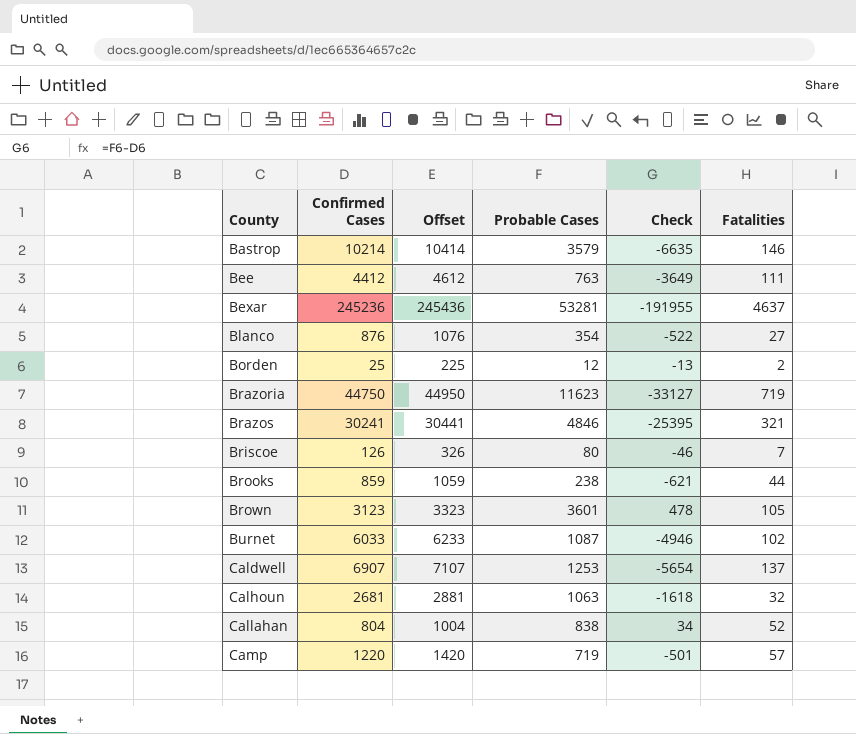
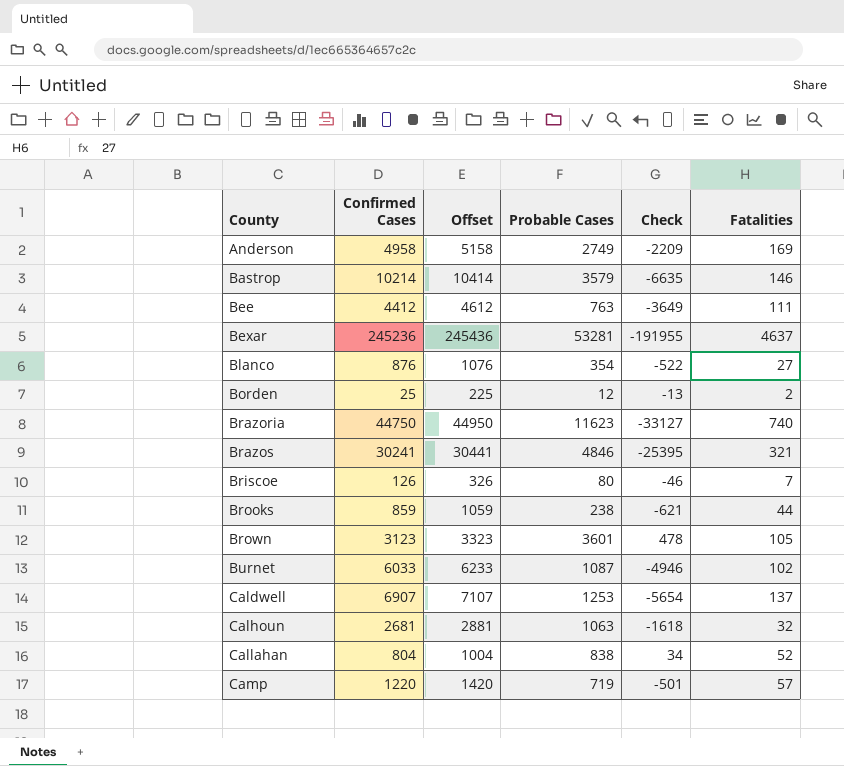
row Anderson: none -> 4958 | 5158 | 2749 | -2209 | 169
Brazoria | Fatalities: 719 -> 740

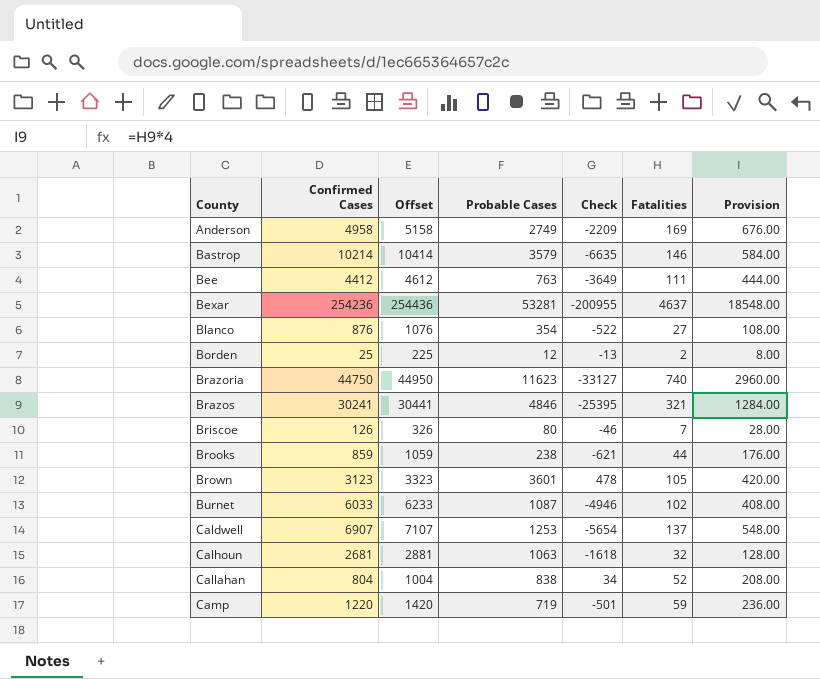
column Provision | formula: none -> [Fatalities] * 4
Bexar | Confirmed Cases: 245236 -> 254236
Bexar | Offset: 245436 -> 254436
Bexar | Check: -191955 -> -200955
Camp | Fatalities: 57 -> 59

